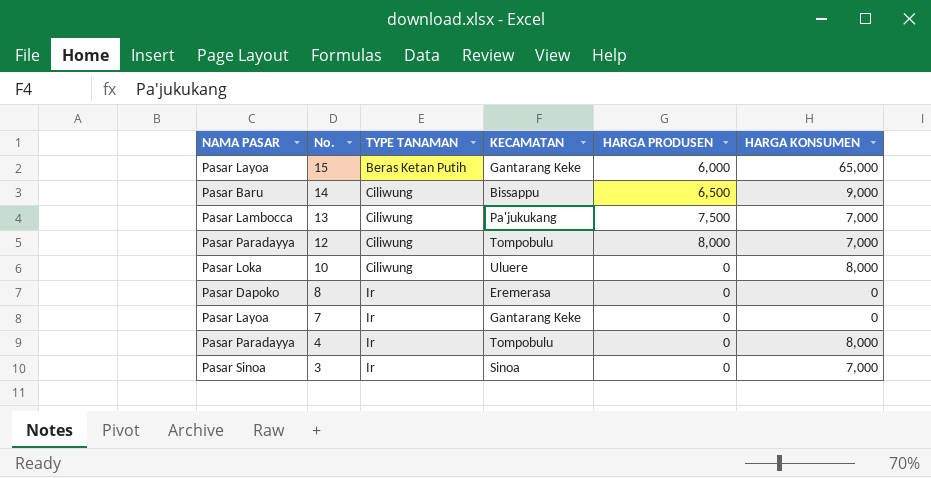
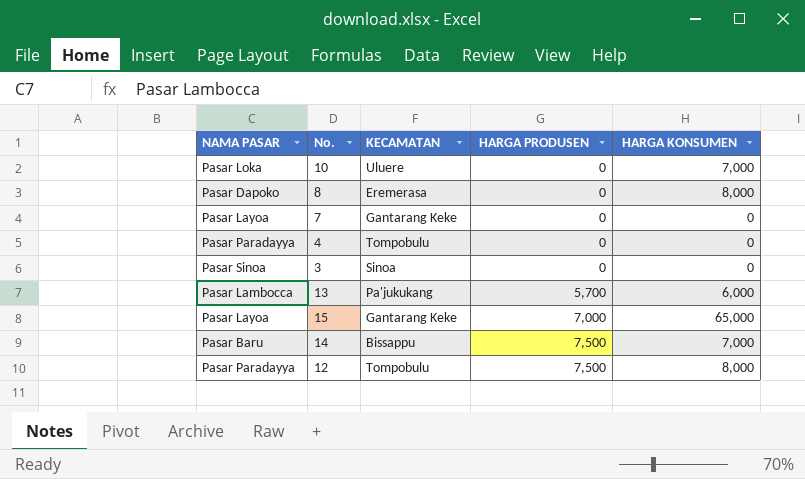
row order: No. descending -> HARGA PRODUSEN ascending
column TYPE TANAMAN | position: 3 -> none
10 | HARGA KONSUMEN: 8,000 -> 7,000
8 | HARGA KONSUMEN: 0 -> 8,000
4 | HARGA KONSUMEN: 8,000 -> 0
3 | HARGA KONSUMEN: 7,000 -> 0
13 | HARGA PRODUSEN: 7,500 -> 5,700
13 | HARGA KONSUMEN: 7,000 -> 6,000
15 | HARGA PRODUSEN: 6,000 -> 7,000
14 | HARGA PRODUSEN: 6,500 -> 7,500
14 | HARGA KONSUMEN: 9,000 -> 7,000
12 | HARGA PRODUSEN: 8,000 -> 7,500
12 | HARGA KONSUMEN: 7,000 -> 8,000

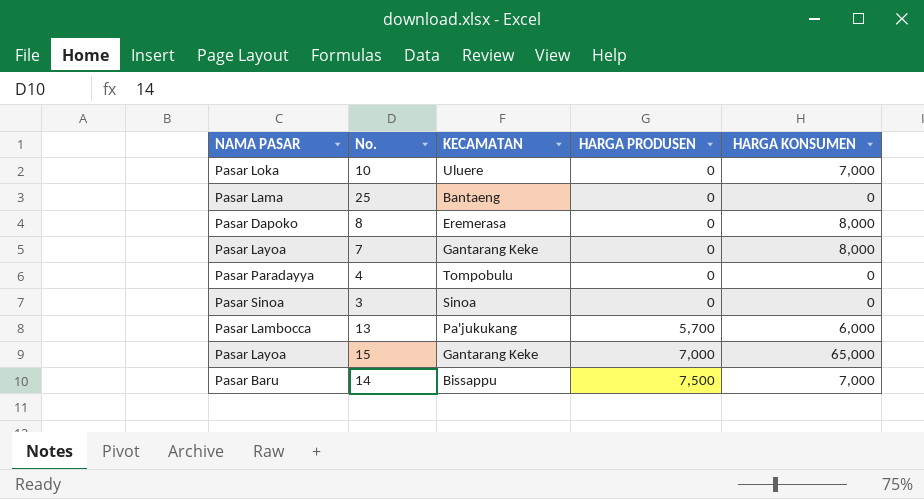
row 12: Pasar Paradayya | Tompobulu | 7,500 | 8,000 -> none
row 25: none -> Pasar Lama | Bantaeng | 0 | 0
7 | HARGA KONSUMEN: 0 -> 8,000

